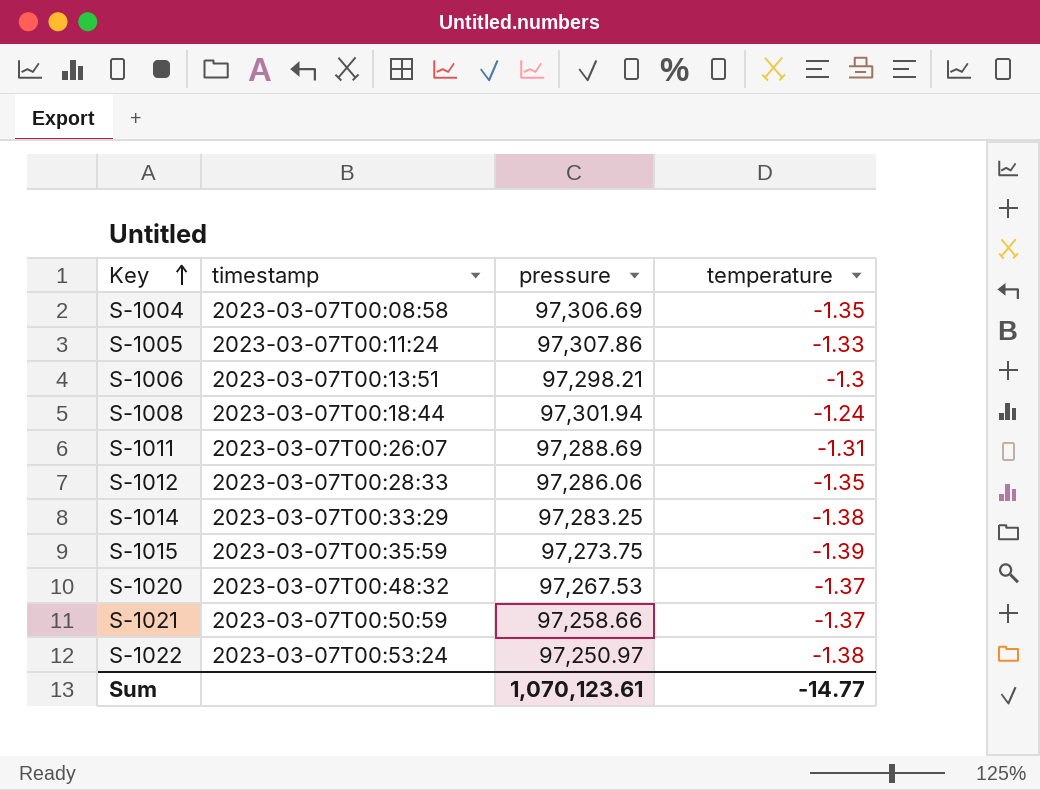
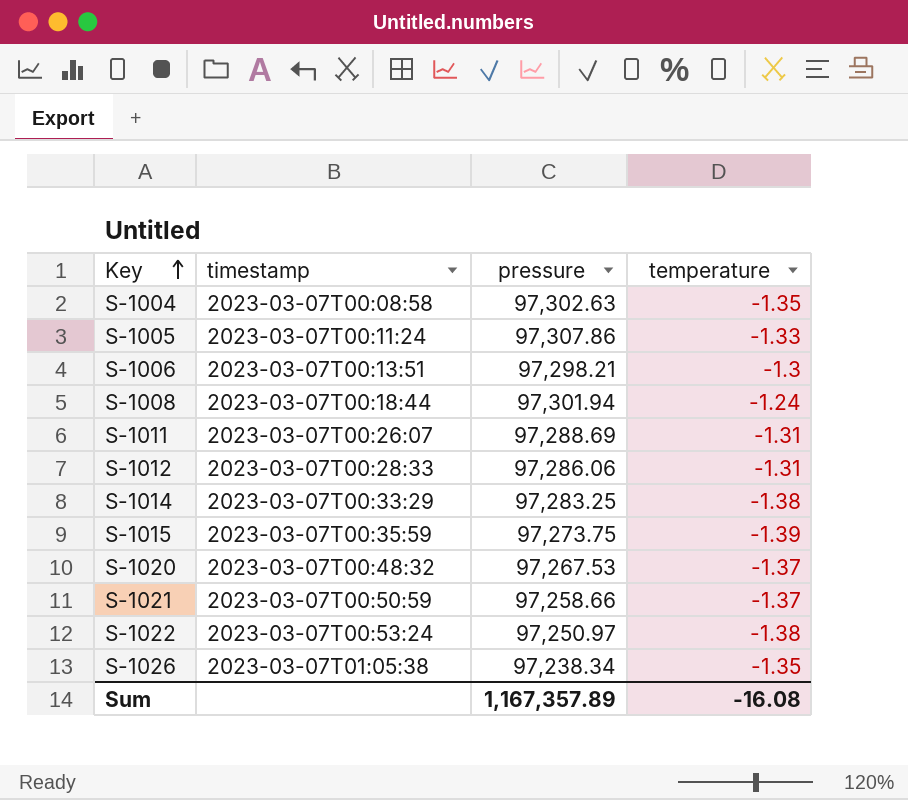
S-1004 | pressure: 97,306.69 -> 97,302.63
S-1012 | temperature: -1.35 -> -1.31
row S-1026: none -> 2023-03-07T01:05:38 | 97,238.34 | -1.35
Sum | pressure: 1,070,123.61 -> 1,167,357.89
Sum | temperature: -14.77 -> -16.08

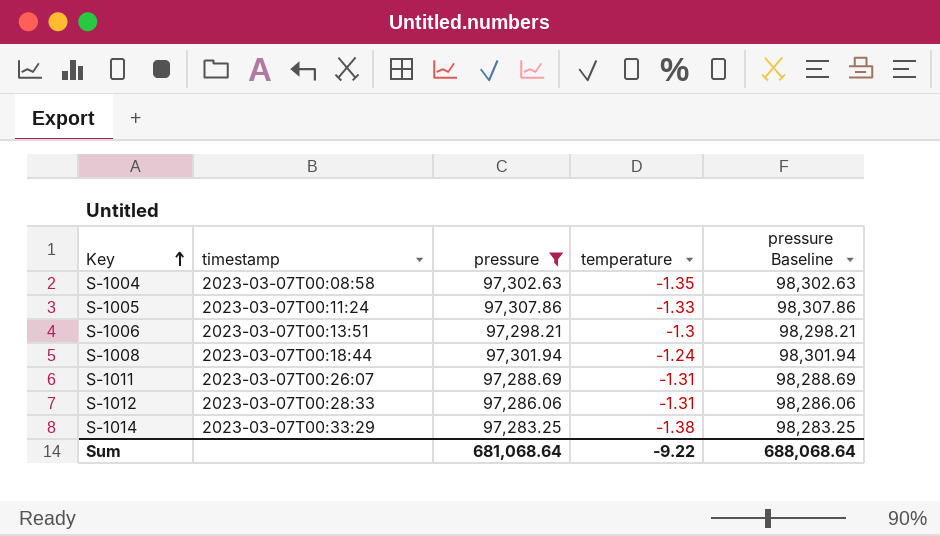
filter: none -> pressure >= 97,283.25
column pressure Baseline | formula: none -> [pressure] + 1000
Sum | pressure: 1,167,357.89 -> 681,068.64
Sum | temperature: -16.08 -> -9.22

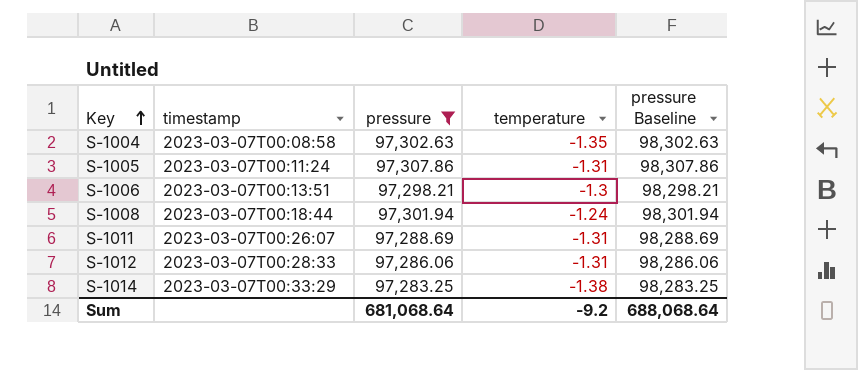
S-1005 | temperature: -1.33 -> -1.31
Sum | temperature: -9.22 -> -9.2

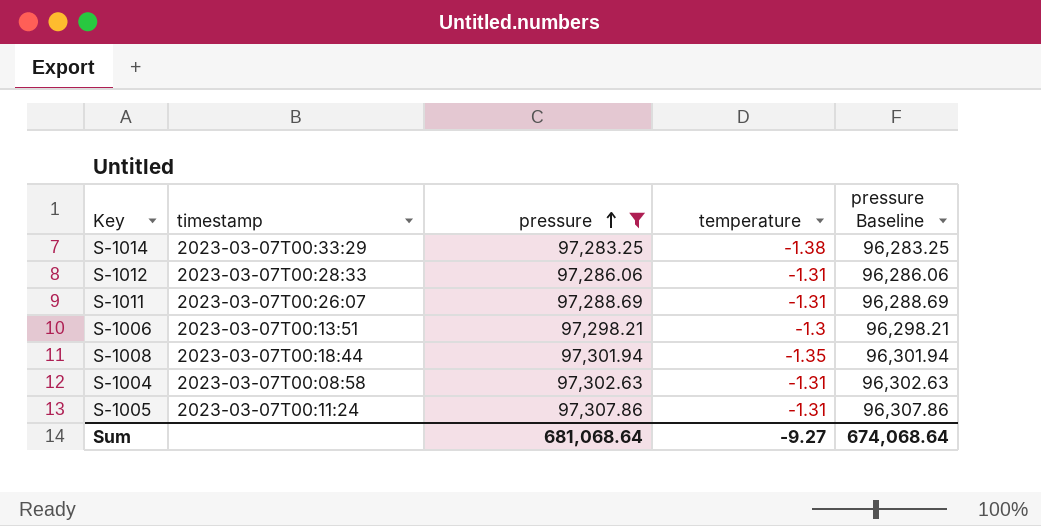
row order: Key ascending -> pressure ascending
column pressure Baseline | formula: [pressure] + 1000 -> [pressure] - 1000
S-1008 | temperature: -1.24 -> -1.35
S-1004 | temperature: -1.35 -> -1.31
Sum | temperature: -9.2 -> -9.27
Sum | pressure Baseline: 688,068.64 -> 674,068.64

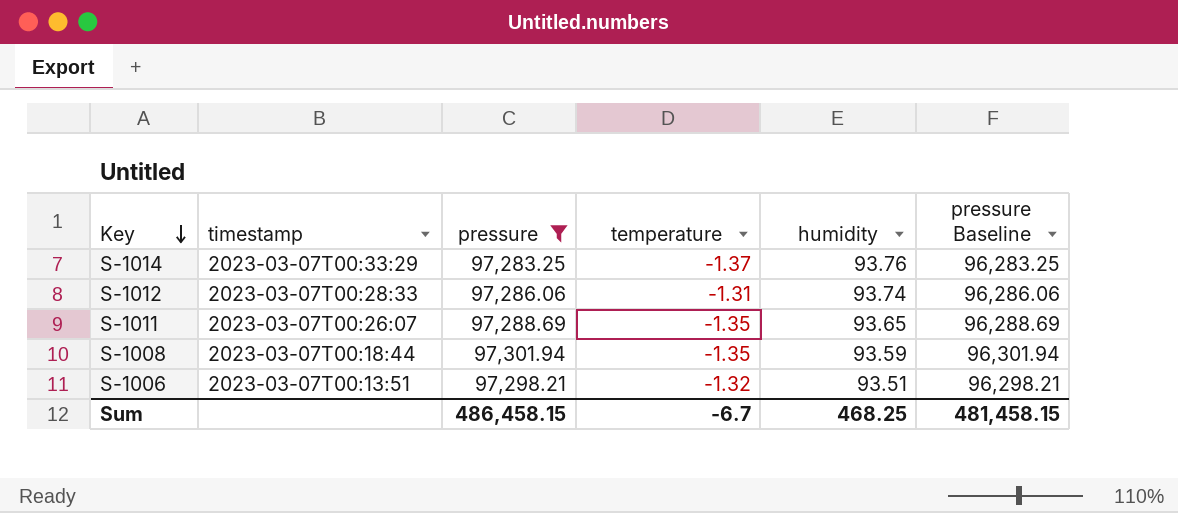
row order: pressure ascending -> Key descending
column humidity | position: none -> 5
row S-1004: 2023-03-07T00:08:58 | 97,302.63 | -1.31 | 96,302.63 -> none
row S-1005: 2023-03-07T00:11:24 | 97,307.86 | -1.31 | 96,307.86 -> none
S-1014 | temperature: -1.38 -> -1.37
S-1011 | temperature: -1.31 -> -1.35
S-1006 | temperature: -1.3 -> -1.32
Sum | pressure: 681,068.64 -> 486,458.15
Sum | temperature: -9.27 -> -6.7
Sum | pressure Baseline: 674,068.64 -> 481,458.15

